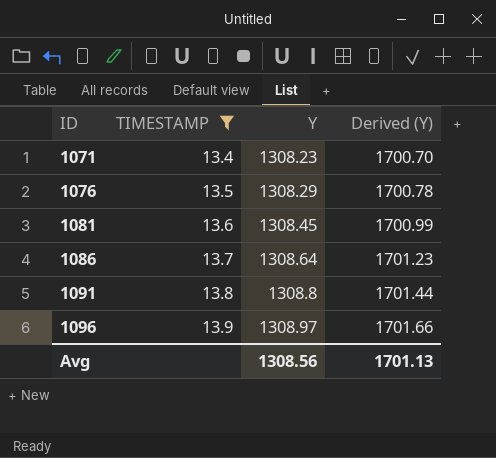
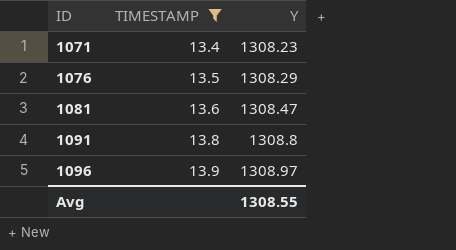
column Derived (Y) | formula: [Y] * 1.3 -> none
row 1086: 13.7 | 1308.64 | 1701.23 -> none
1081 | Y: 1308.45 -> 1308.47
Avg | Y: 1308.56 -> 1308.55

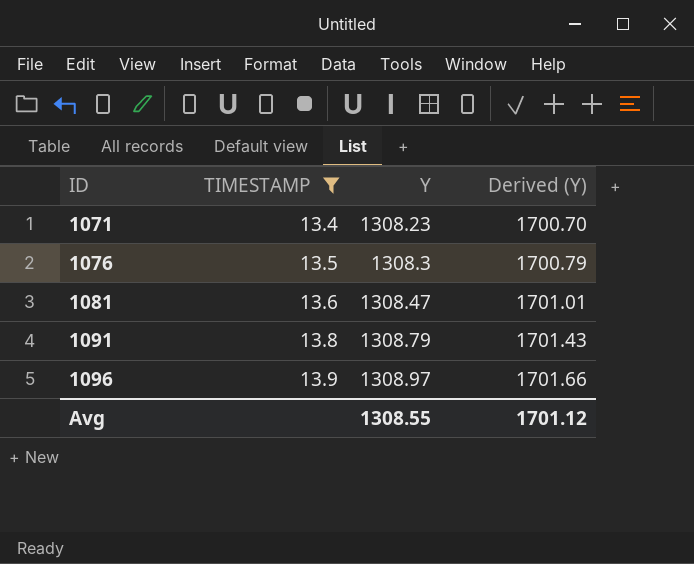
column Derived (Y) | formula: none -> [Y] * 1.3
1076 | Y: 1308.29 -> 1308.3
1091 | Y: 1308.8 -> 1308.79

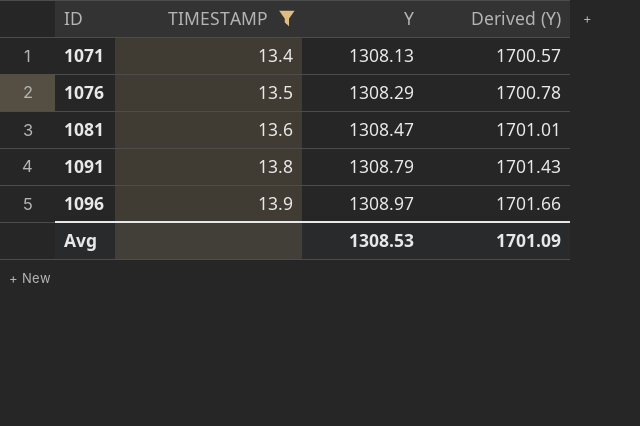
1071 | Y: 1308.23 -> 1308.13
1071 | Derived (Y): 1700.70 -> 1700.57
1076 | Y: 1308.3 -> 1308.29
1076 | Derived (Y): 1700.79 -> 1700.78
Avg | Y: 1308.55 -> 1308.53
Avg | Derived (Y): 1701.12 -> 1701.09

